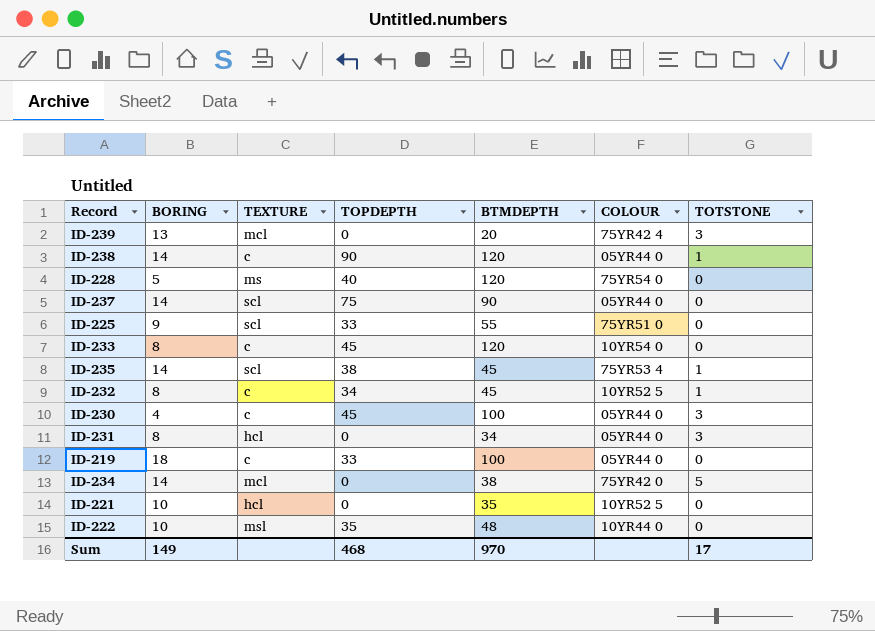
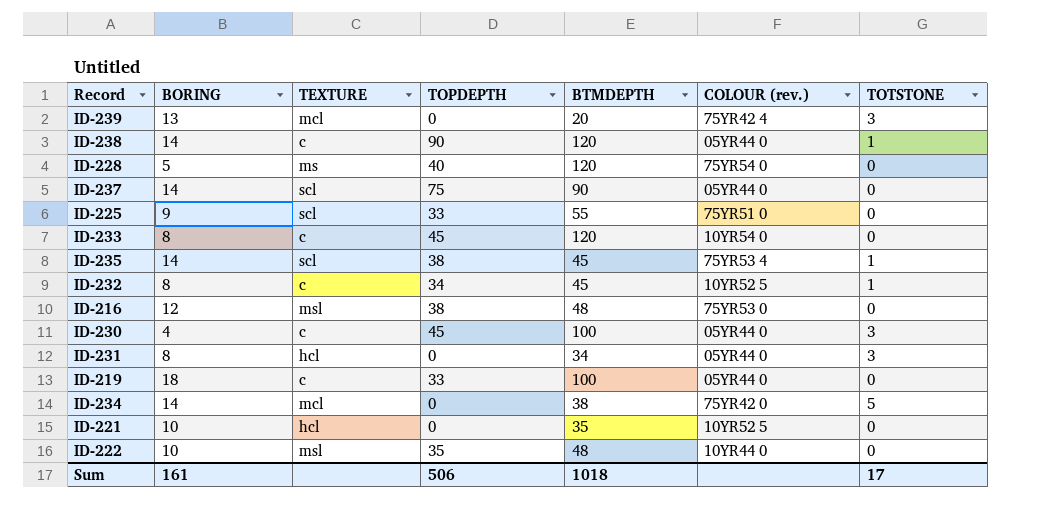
column name: COLOUR -> COLOUR (rev.)
row ID-216: none -> 12 | msl | 38 | 48 | 75YR53 0 | 0
Sum | BORING: 149 -> 161
Sum | TOPDEPTH: 468 -> 506
Sum | BTMDEPTH: 970 -> 1018

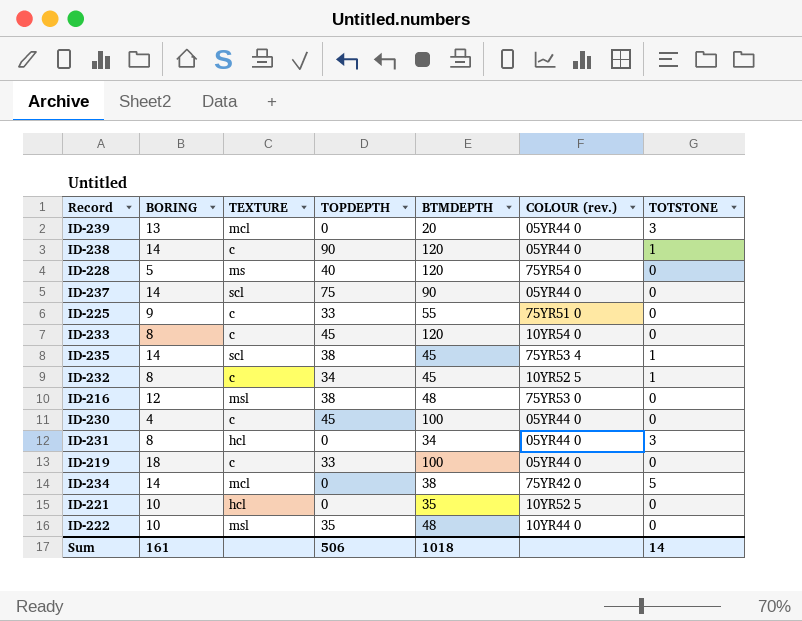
ID-239 | COLOUR (rev.): 75YR42 4 -> 05YR44 0
ID-225 | TEXTURE: scl -> c
ID-230 | TOTSTONE: 3 -> 0
Sum | TOTSTONE: 17 -> 14

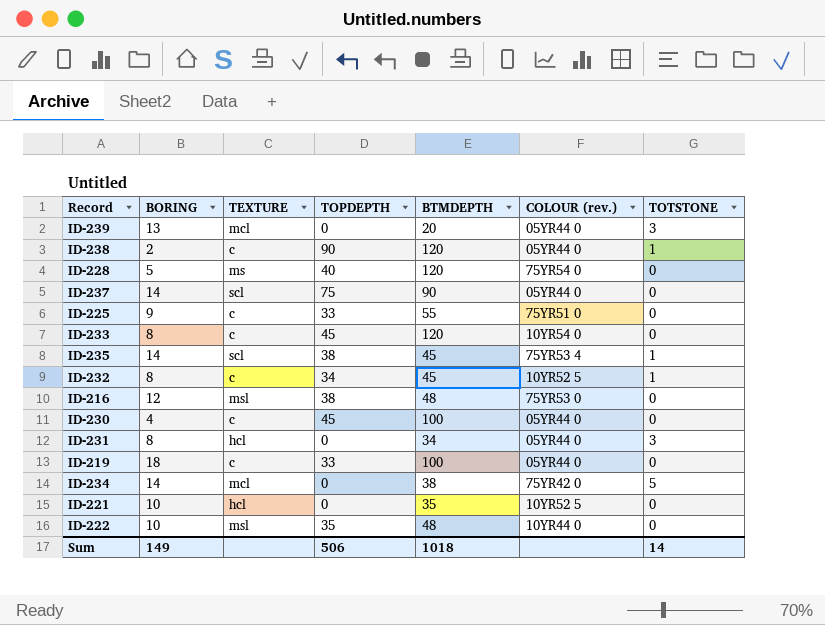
ID-238 | BORING: 14 -> 2
Sum | BORING: 161 -> 149

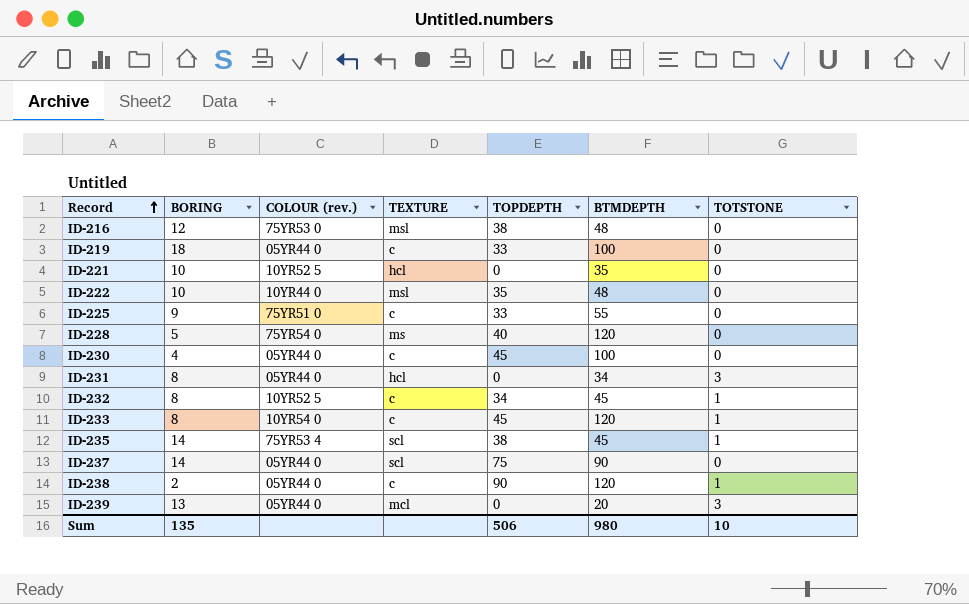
row order: none -> Record ascending
column COLOUR (rev.) | position: 6 -> 3
row ID-234: 14 | mcl | 0 | 38 | 75YR42 0 | 5 -> none
ID-233 | TOTSTONE: 0 -> 1
Sum | BORING: 149 -> 135
Sum | BTMDEPTH: 1018 -> 980
Sum | TOTSTONE: 14 -> 10

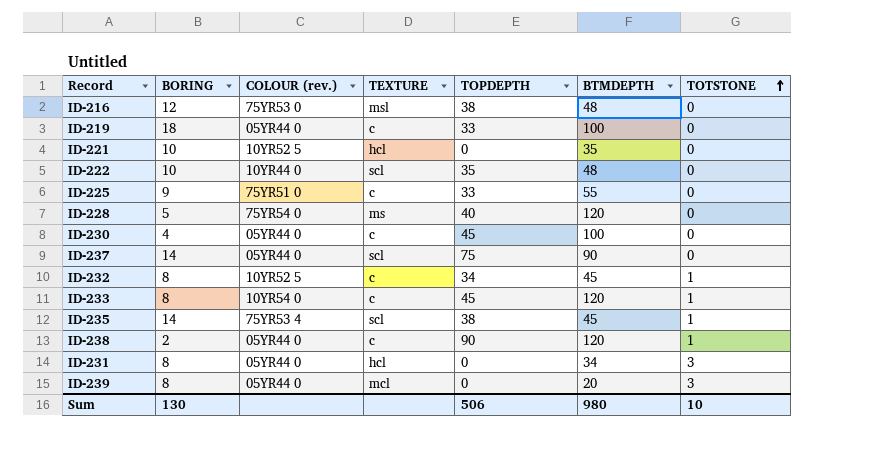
row order: Record ascending -> TOTSTONE ascending
ID-222 | TEXTURE: msl -> scl
ID-239 | BORING: 13 -> 8
Sum | BORING: 135 -> 130

